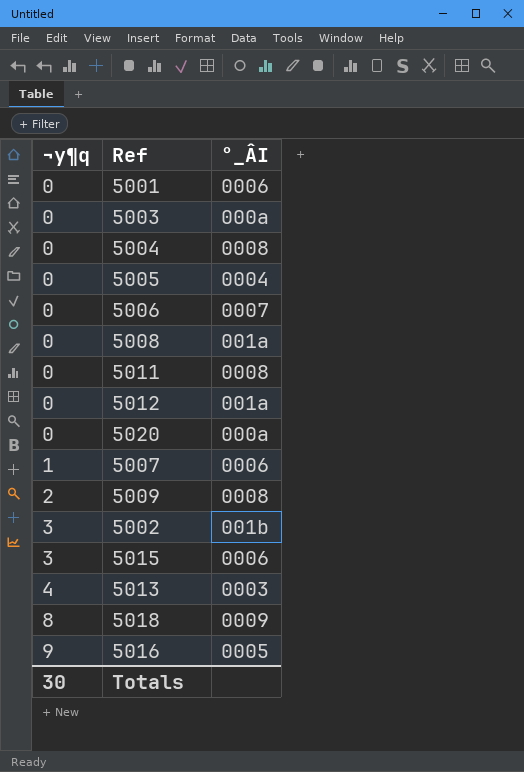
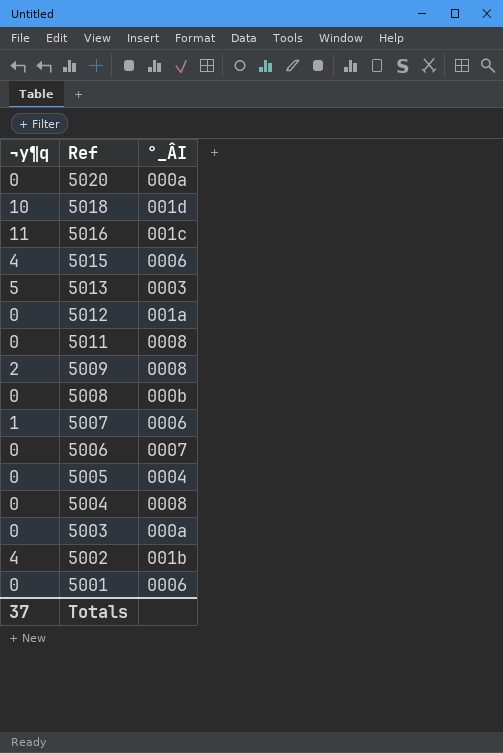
row order: ¬y¶q ascending -> Ref descending
5018 | ¬y¶q: 8 -> 10
5018 | °_ÂI: 0009 -> 001d
5016 | ¬y¶q: 9 -> 11
5016 | °_ÂI: 0005 -> 001c
5015 | ¬y¶q: 3 -> 4
5013 | ¬y¶q: 4 -> 5
5008 | °_ÂI: 001a -> 000b
5002 | ¬y¶q: 3 -> 4
Totals | ¬y¶q: 30 -> 37

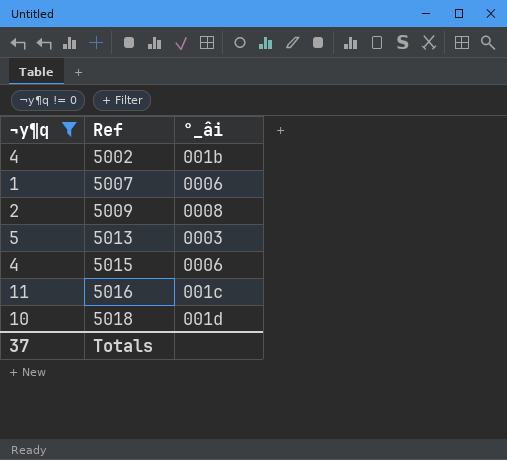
filter: none -> ¬y¶q != 0
row order: Ref descending -> Ref ascending
column name: °_ÂI -> °_âi

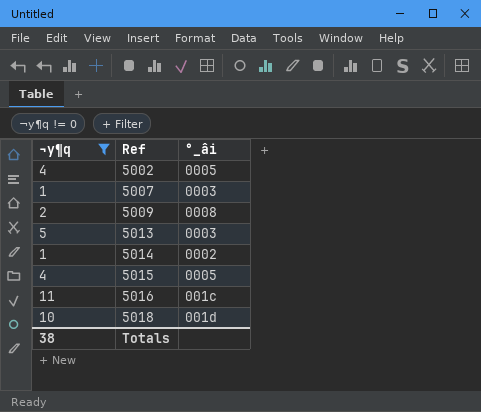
5002 | °_âi: 001b -> 0005
5007 | °_âi: 0006 -> 0003
row 5014: none -> 1 | 0002
5015 | °_âi: 0006 -> 0005
Totals | ¬y¶q: 37 -> 38

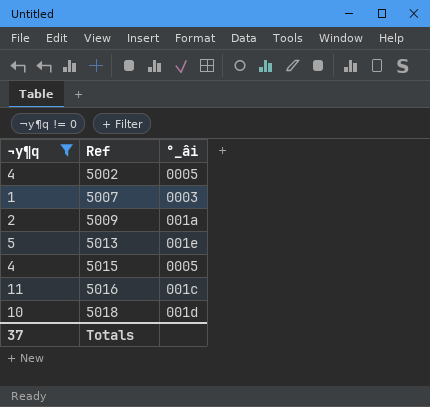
row 5014: 1 | 0002 -> none
5009 | °_âi: 0008 -> 001a
5013 | °_âi: 0003 -> 001e
Totals | ¬y¶q: 38 -> 37

